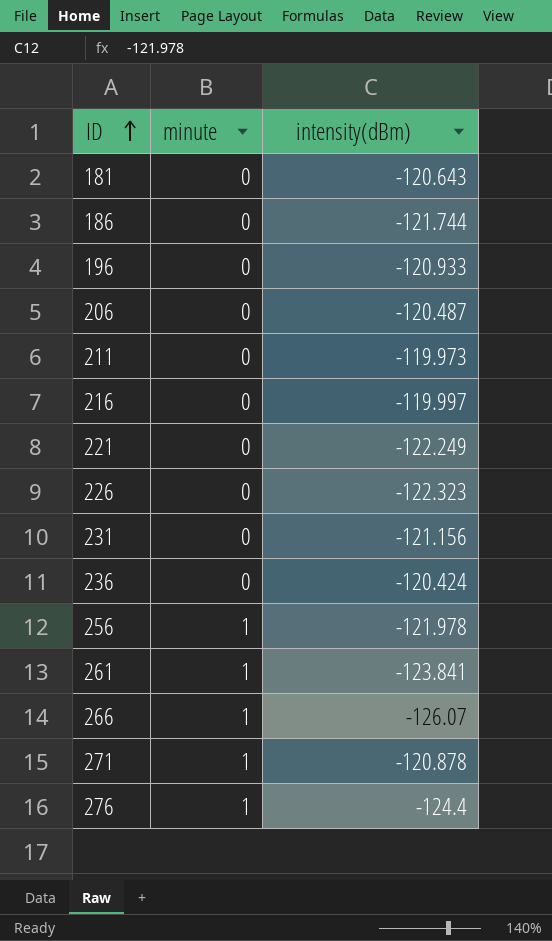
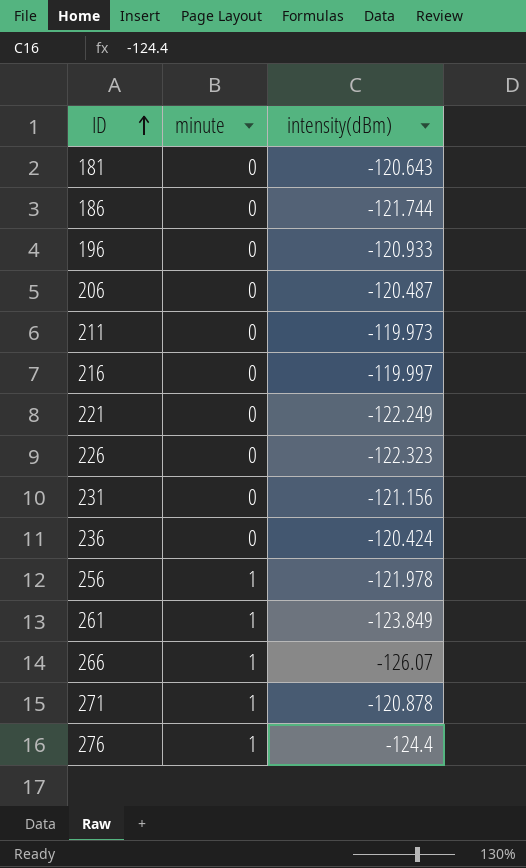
261 | intensity(dBm): -123.841 -> -123.849

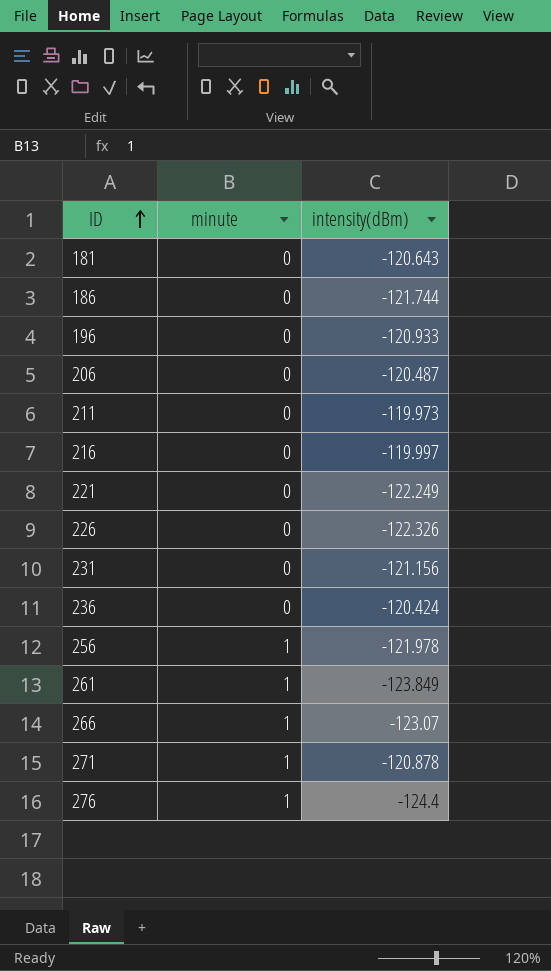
226 | intensity(dBm): -122.323 -> -122.326
266 | intensity(dBm): -126.07 -> -123.07

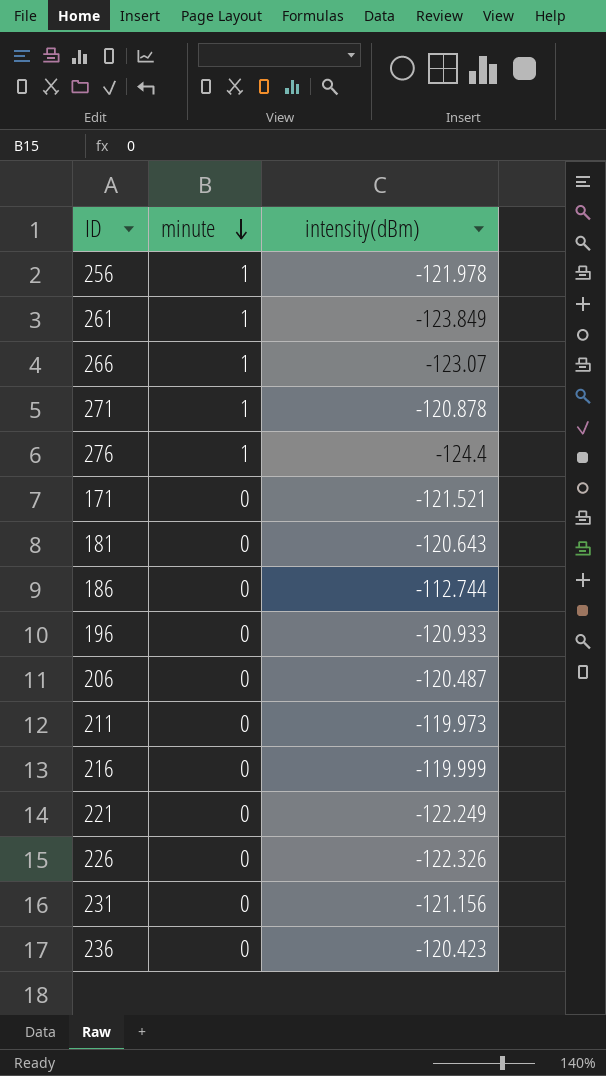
row order: ID ascending -> minute descending
row 171: none -> 0 | -121.521
186 | intensity(dBm): -121.744 -> -112.744
216 | intensity(dBm): -119.997 -> -119.999
236 | intensity(dBm): -120.424 -> -120.423

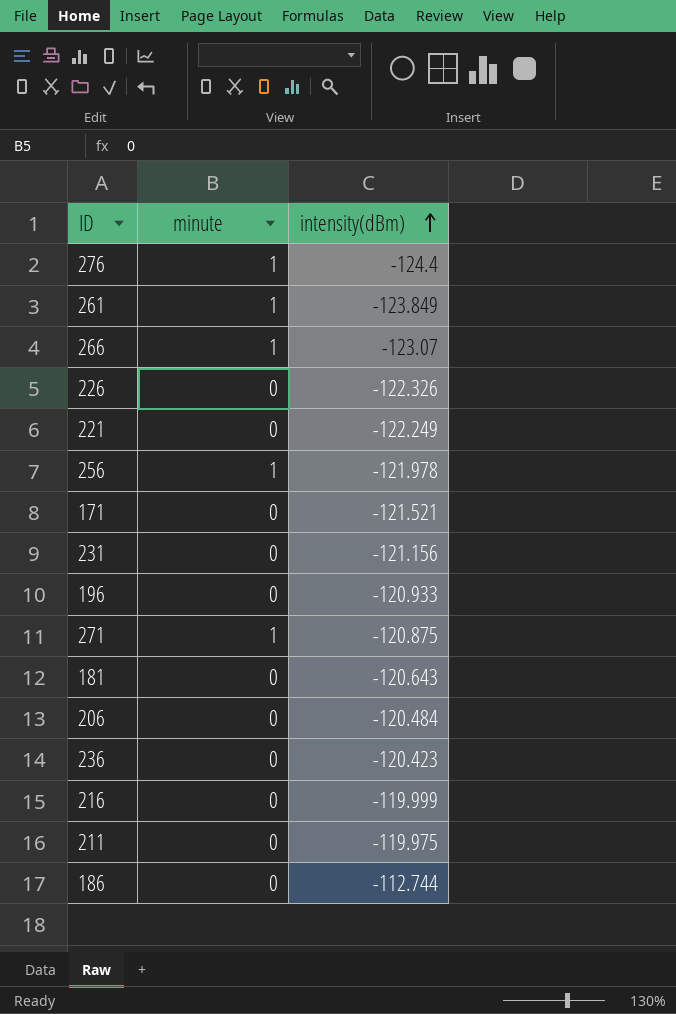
row order: minute descending -> intensity(dBm) ascending
271 | intensity(dBm): -120.878 -> -120.875
206 | intensity(dBm): -120.487 -> -120.484
211 | intensity(dBm): -119.973 -> -119.975

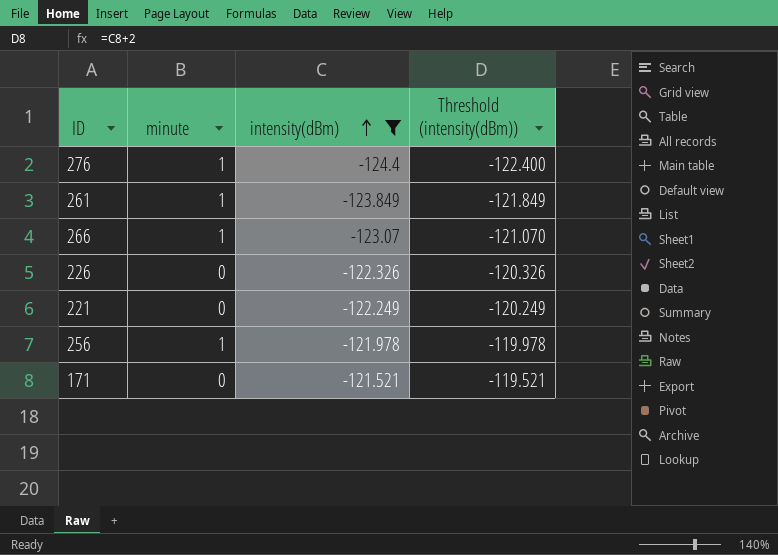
filter: none -> intensity(dBm) <= -121.521
column Threshold (intensity(dBm)) | formula: none -> [intensity(dBm)] + 2

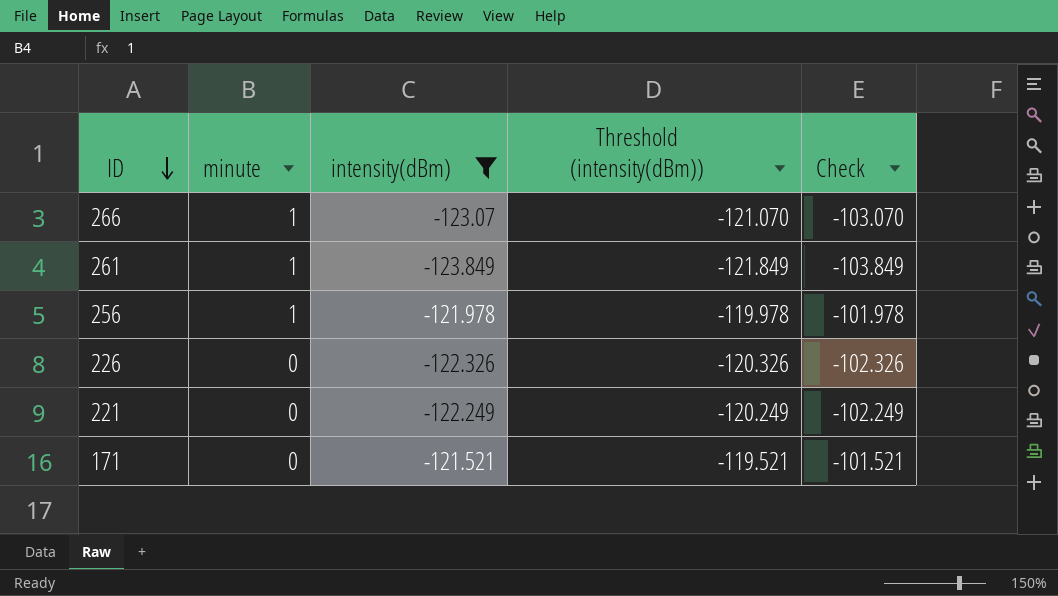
row order: intensity(dBm) ascending -> ID descending
column Check | formula: none -> [intensity(dBm)] + 20
row 276: 1 | -124.4 | -122.400 -> none

